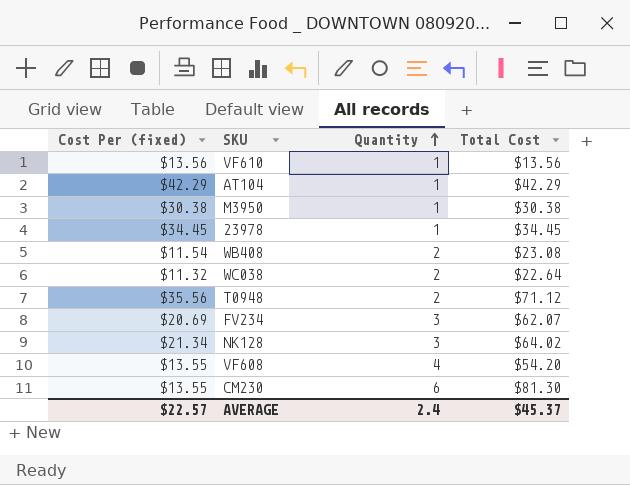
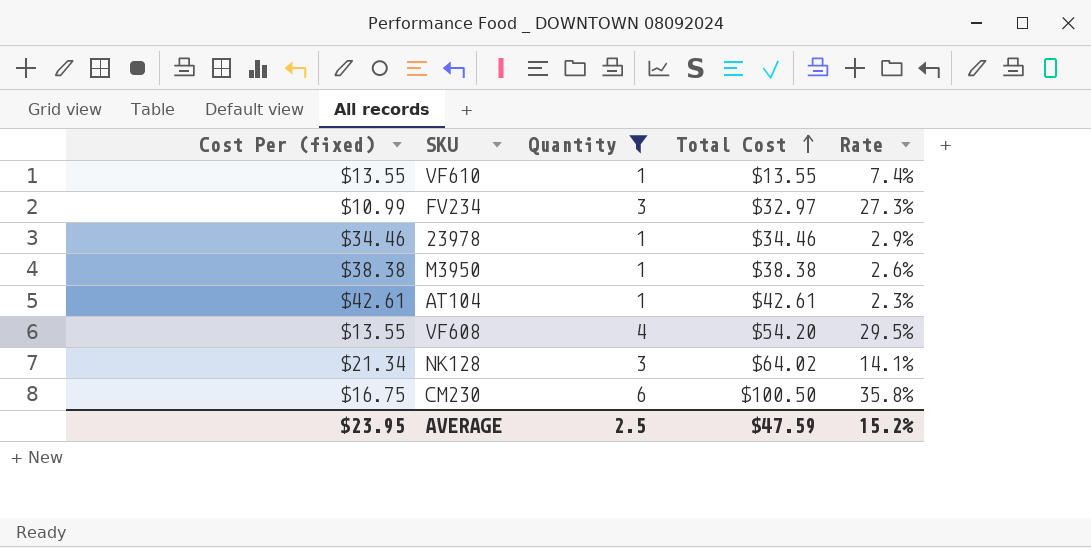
filter: none -> Quantity != 2
row order: Quantity ascending -> Total Cost ascending
column Rate | formula: none -> [Quantity] / [Cost Per (fixed)]
VF610 | Cost Per (fixed): $13.56 -> $13.55
VF610 | Total Cost: $13.56 -> $13.55
FV234 | Cost Per (fixed): $20.69 -> $10.99
FV234 | Total Cost: $62.07 -> $32.97
23978 | Cost Per (fixed): $34.45 -> $34.46
23978 | Total Cost: $34.45 -> $34.46
M3950 | Cost Per (fixed): $30.38 -> $38.38
M3950 | Total Cost: $30.38 -> $38.38
AT104 | Cost Per (fixed): $42.29 -> $42.61
AT104 | Total Cost: $42.29 -> $42.61
CM230 | Cost Per (fixed): $13.55 -> $16.75
CM230 | Total Cost: $81.30 -> $100.50
AVERAGE | Cost Per (fixed): $22.57 -> $23.95
AVERAGE | Quantity: 2.4 -> 2.5
AVERAGE | Total Cost: $45.37 -> $47.59

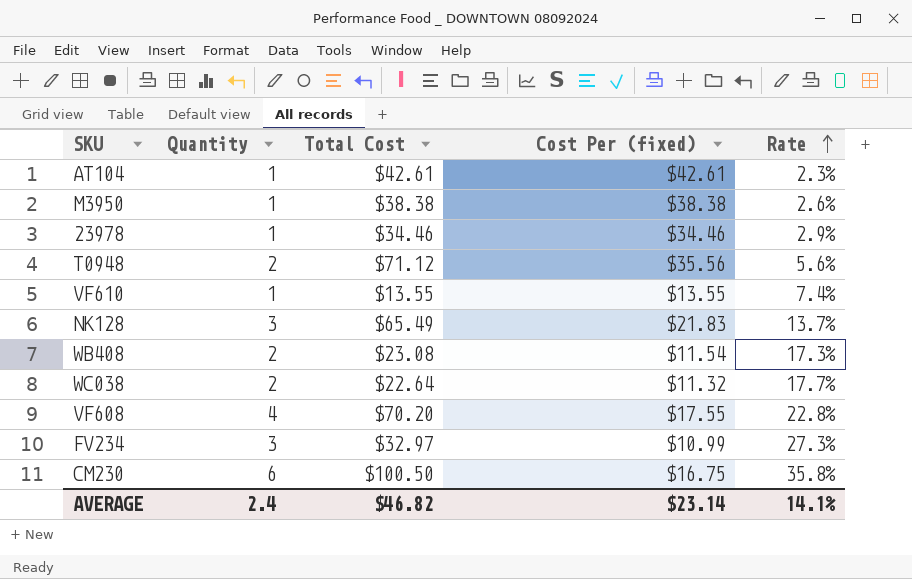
filter: Quantity != 2 -> none
row order: Total Cost ascending -> Rate ascending
column Cost Per (fixed) | position: 1 -> 4
NK128 | Total Cost: $64.02 -> $65.49
NK128 | Cost Per (fixed): $21.34 -> $21.83
NK128 | Rate: 14.1% -> 13.7%
VF608 | Total Cost: $54.20 -> $70.20
VF608 | Cost Per (fixed): $13.55 -> $17.55
VF608 | Rate: 29.5% -> 22.8%
AVERAGE | Quantity: 2.5 -> 2.4
AVERAGE | Total Cost: $47.59 -> $46.82
AVERAGE | Cost Per (fixed): $23.95 -> $23.14
AVERAGE | Rate: 15.2% -> 14.1%

